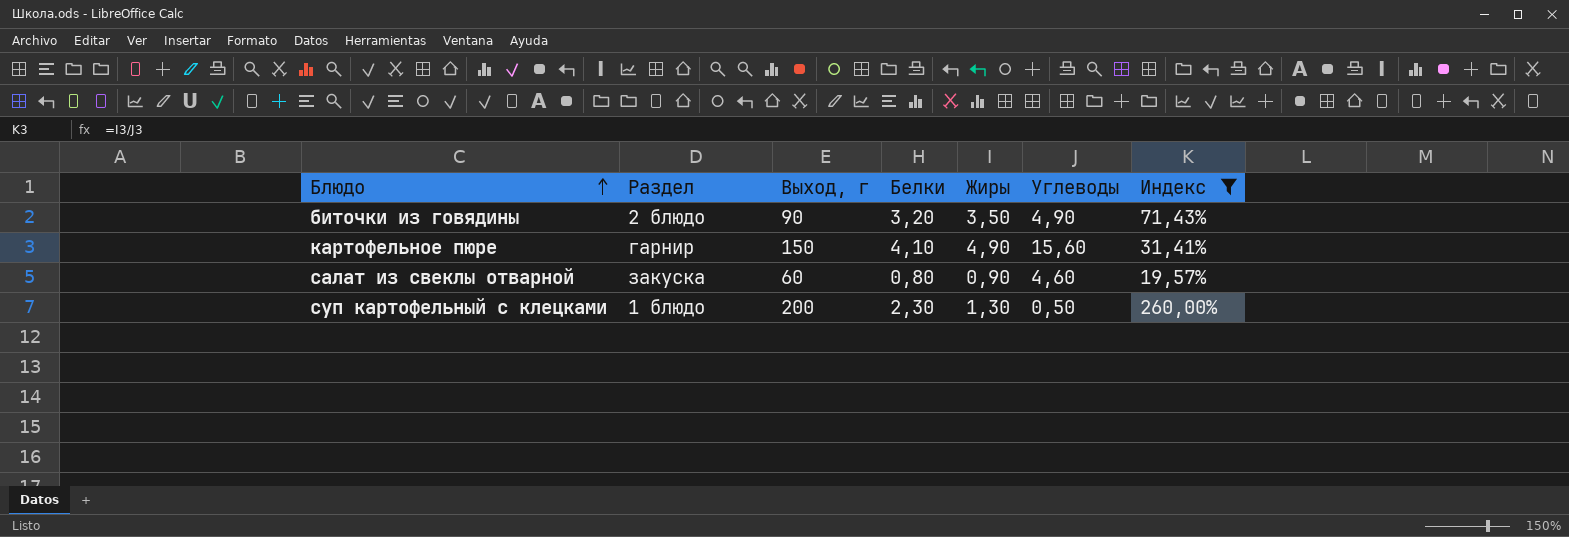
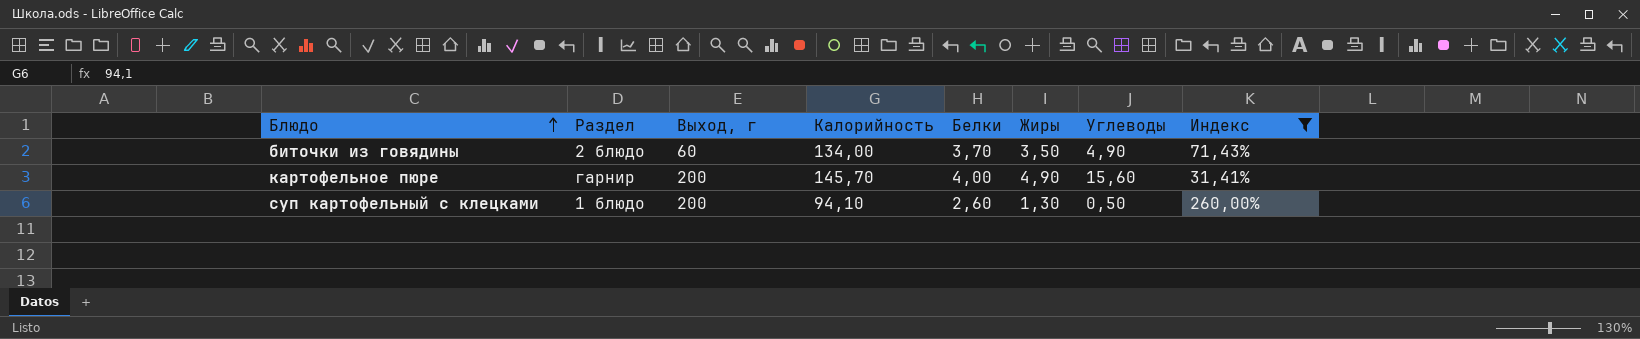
column Калорийность | position: none -> 4
row салат из свеклы отварной: закуска | 60 | 0,80 | 0,90 | 4,60 | 19,57% -> none
биточки из говядины | Выход, г: 90 -> 60
биточки из говядины | Белки: 3,20 -> 3,70
картофельное пюре | Выход, г: 150 -> 200
картофельное пюре | Белки: 4,10 -> 4,00
суп картофельный с клецками | Белки: 2,30 -> 2,60

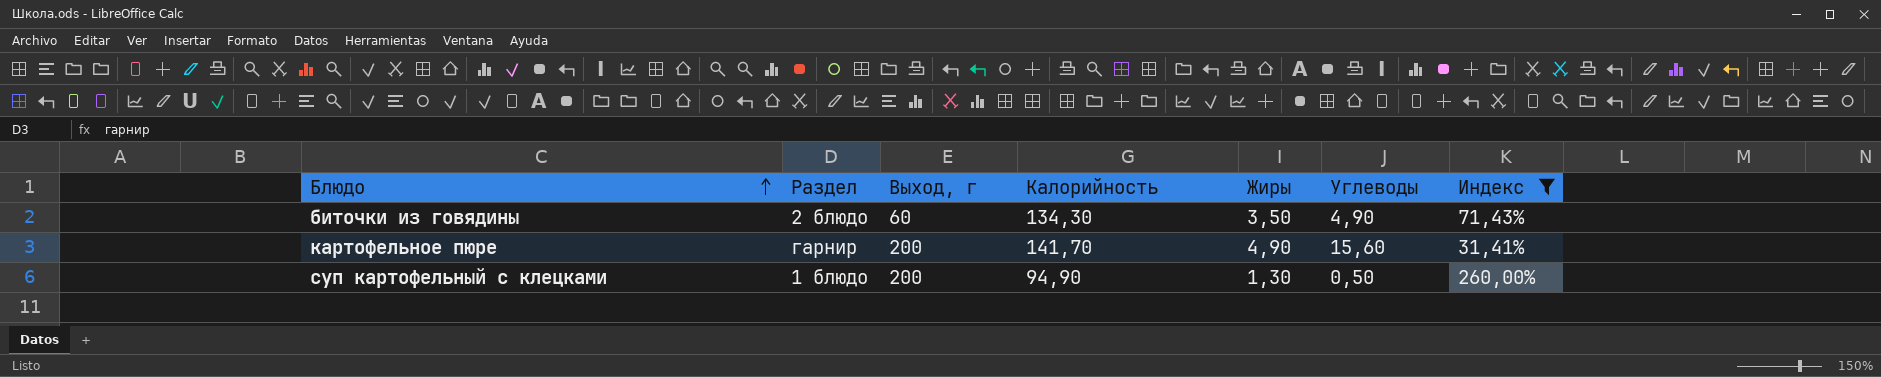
column Белки | position: 5 -> none
биточки из говядины | Калорийность: 134,00 -> 134,30
картофельное пюре | Калорийность: 145,70 -> 141,70
суп картофельный с клецками | Калорийность: 94,10 -> 94,90

